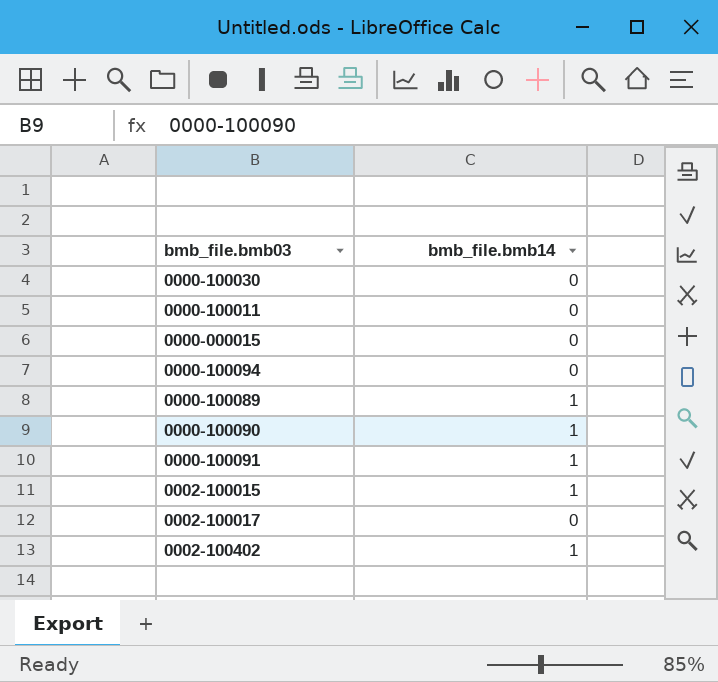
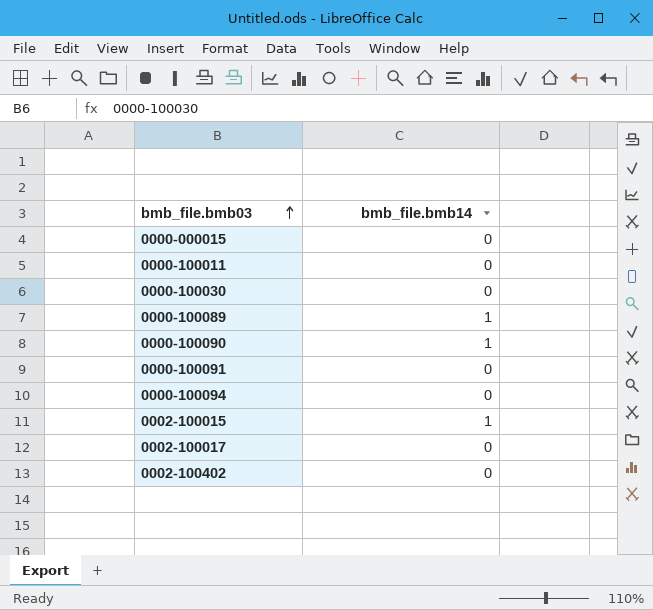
row order: none -> bmb_file.bmb03 ascending
0000-100091 | bmb_file.bmb14: 1 -> 0
0002-100402 | bmb_file.bmb14: 1 -> 0

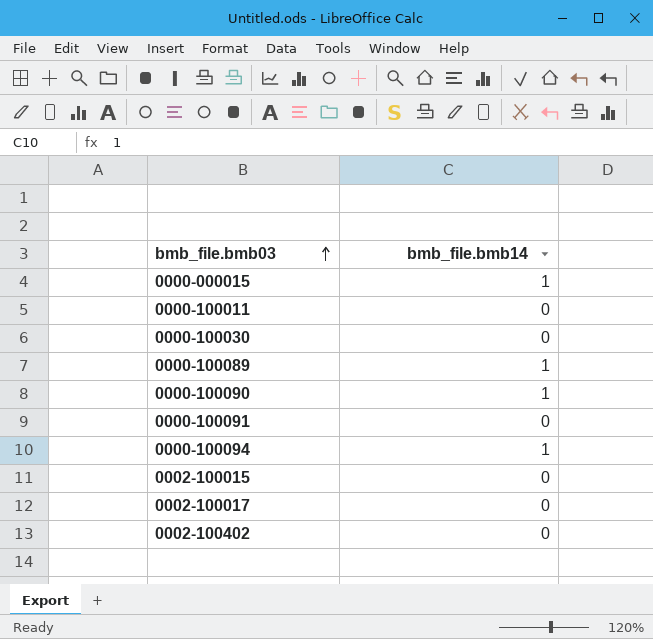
0000-000015 | bmb_file.bmb14: 0 -> 1
0000-100094 | bmb_file.bmb14: 0 -> 1
0002-100015 | bmb_file.bmb14: 1 -> 0

